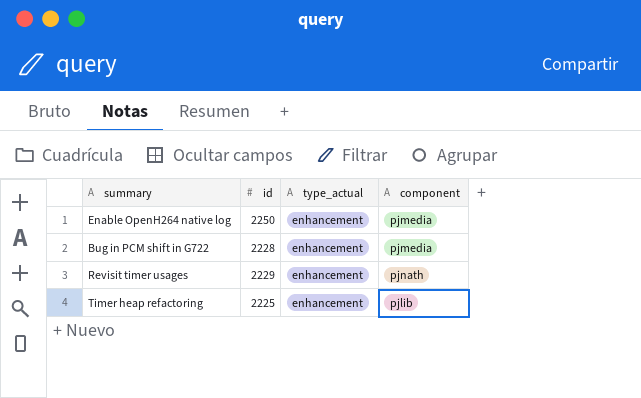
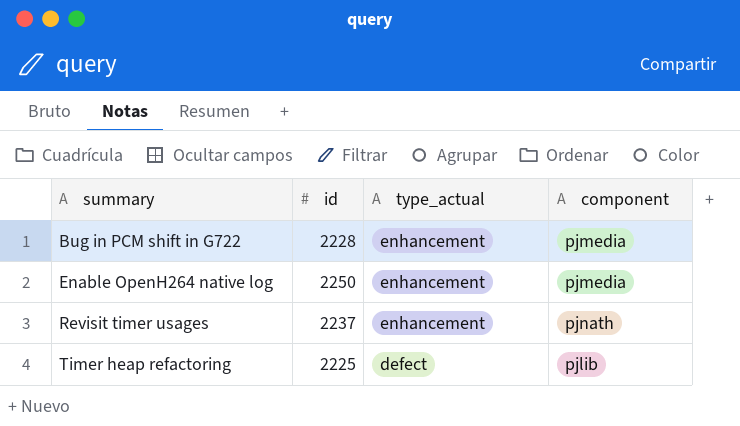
row order: none -> summary ascending
Revisit timer usages | id: 2229 -> 2237
Timer heap refactoring | type_actual: enhancement -> defect

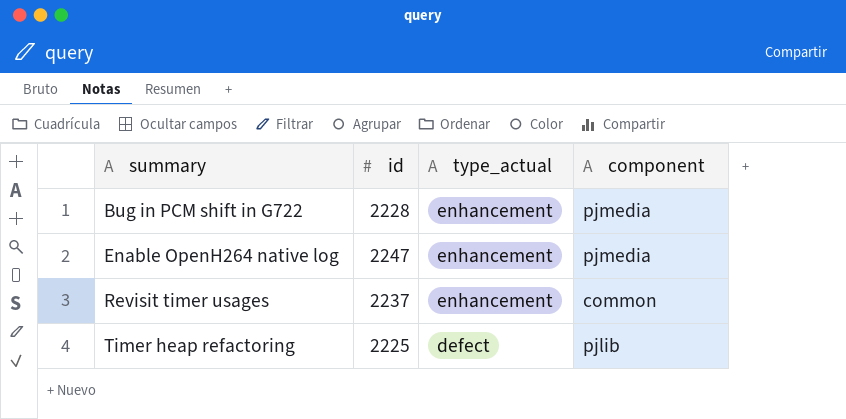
Enable OpenH264 native log | id: 2250 -> 2247
Revisit timer usages | component: pjnath -> common

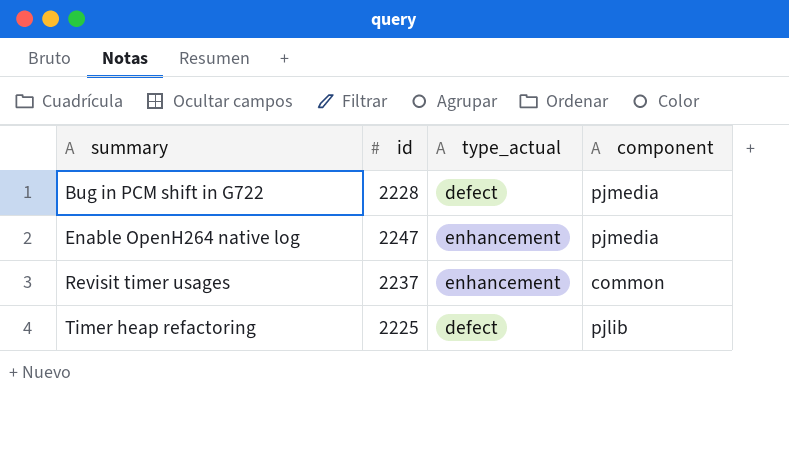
Bug in PCM shift in G722 | type_actual: enhancement -> defect

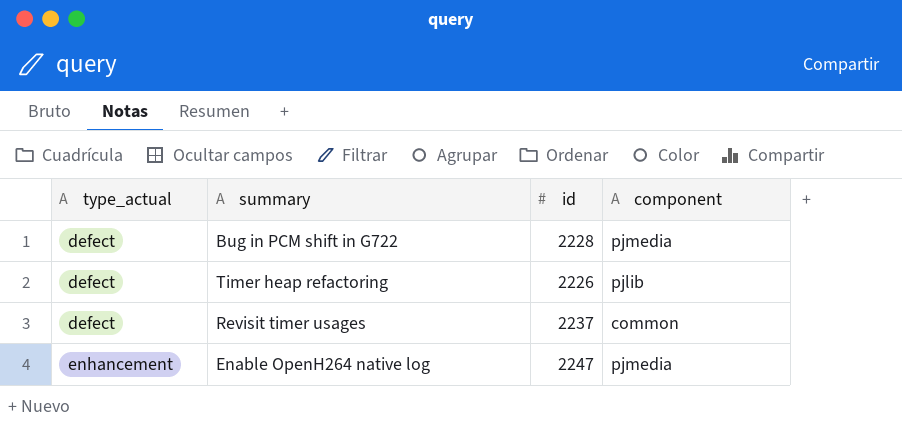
row order: summary ascending -> type_actual ascending
column type_actual | position: 3 -> 1
Timer heap refactoring | id: 2225 -> 2226
Revisit timer usages | type_actual: enhancement -> defect

